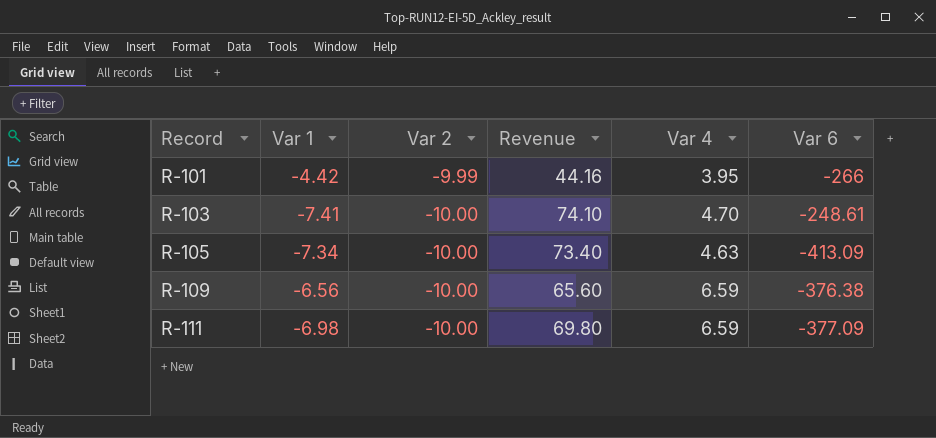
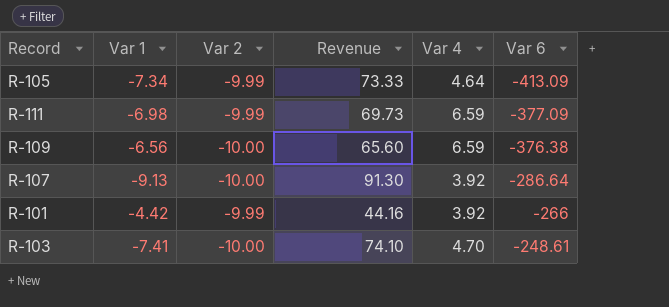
row order: Record ascending -> Var 6 ascending
R-105 | Var 2: -10.00 -> -9.99
R-105 | Revenue: 73.40 -> 73.33
R-105 | Var 4: 4.63 -> 4.64
R-111 | Var 2: -10.00 -> -9.99
R-111 | Revenue: 69.80 -> 69.73
row R-107: none -> -9.13 | -10.00 | 91.30 | 3.92 | -286.64
R-101 | Var 4: 3.95 -> 3.92

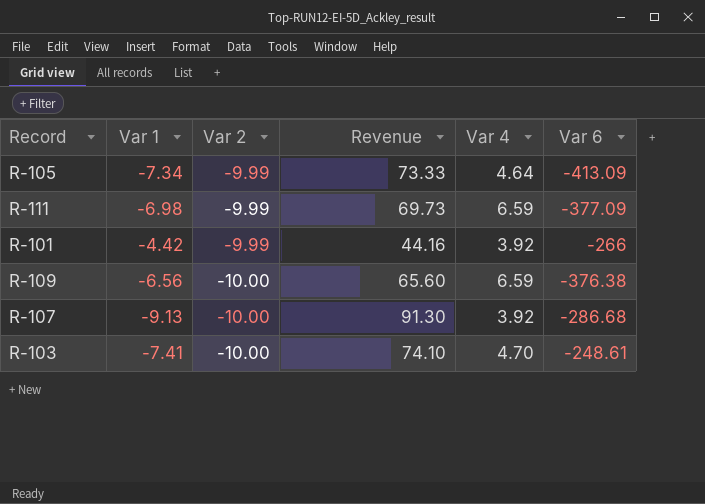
row order: Var 6 ascending -> Var 2 descending
R-107 | Var 6: -286.64 -> -286.68

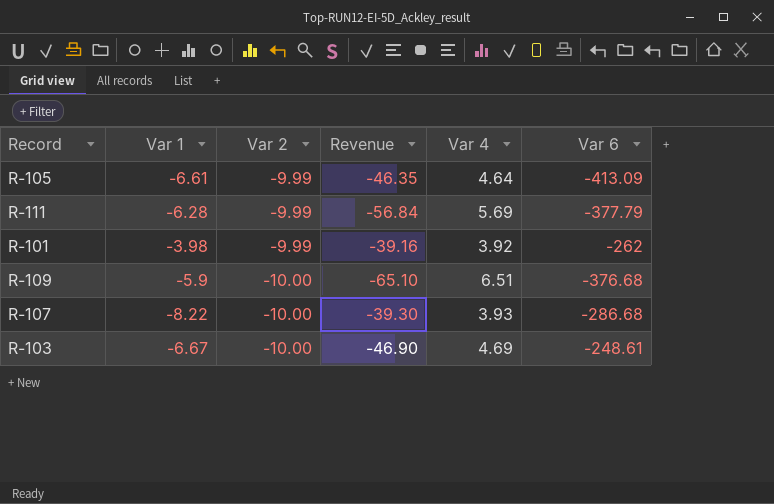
column Revenue | formula: [Var 1] * [Var 2] -> [Var 2] * [Var 4]
R-105 | Var 1: -7.34 -> -6.61
R-111 | Var 1: -6.98 -> -6.28
R-111 | Var 4: 6.59 -> 5.69
R-111 | Var 6: -377.09 -> -377.79
R-101 | Var 1: -4.42 -> -3.98
R-101 | Var 6: -266 -> -262
R-109 | Var 1: -6.56 -> -5.9
R-109 | Var 4: 6.59 -> 6.51
R-109 | Var 6: -376.38 -> -376.68
R-107 | Var 1: -9.13 -> -8.22
R-107 | Var 4: 3.92 -> 3.93
R-103 | Var 1: -7.41 -> -6.67
R-103 | Var 4: 4.70 -> 4.69

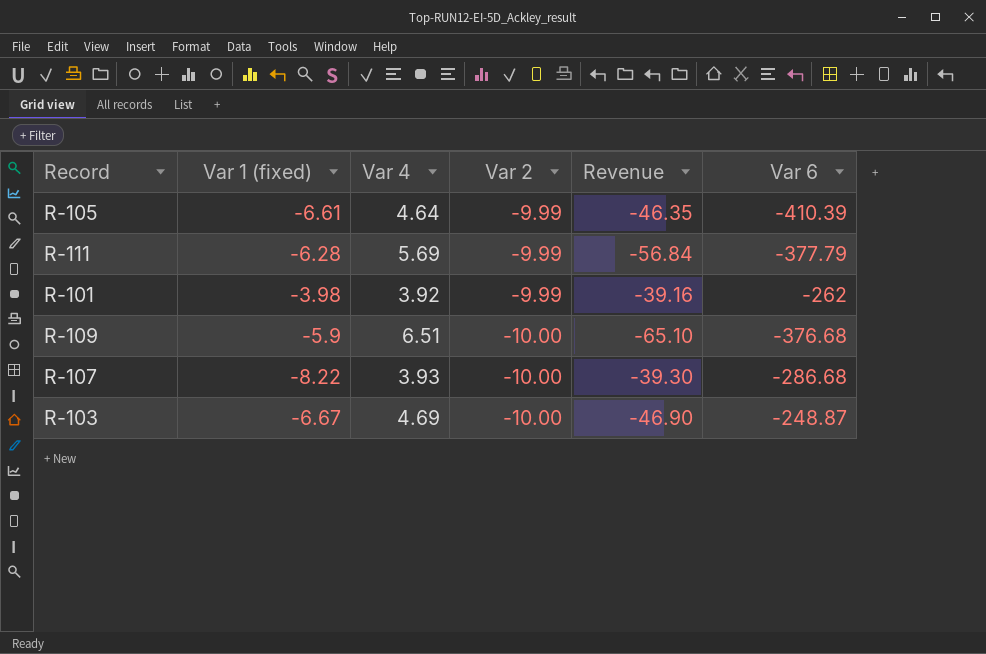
column name: Var 1 -> Var 1 (fixed)
column Var 4 | position: 5 -> 3
R-105 | Var 6: -413.09 -> -410.39
R-103 | Var 6: -248.61 -> -248.87

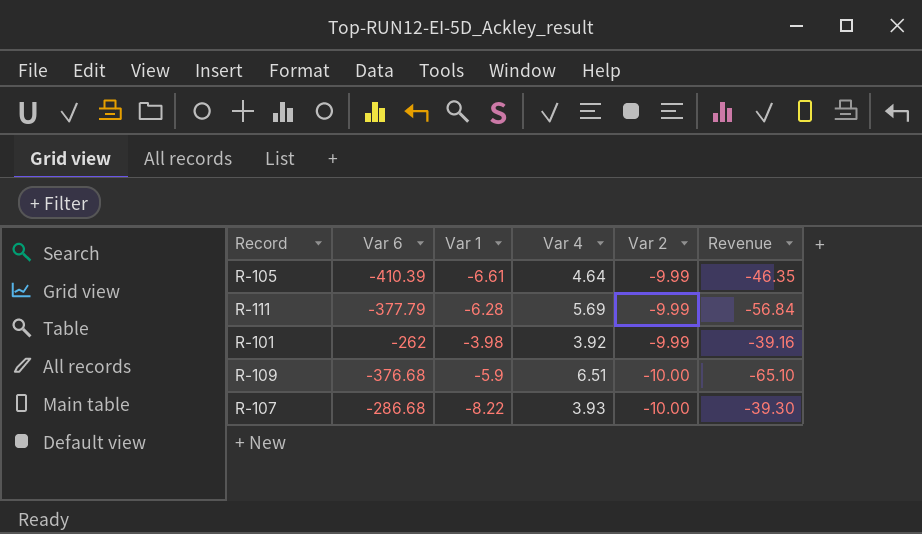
column Var 6 | position: 6 -> 2
column name: Var 1 (fixed) -> Var 1
row R-103: -6.67 | 4.69 | -10.00 | -46.90 | -248.87 -> none

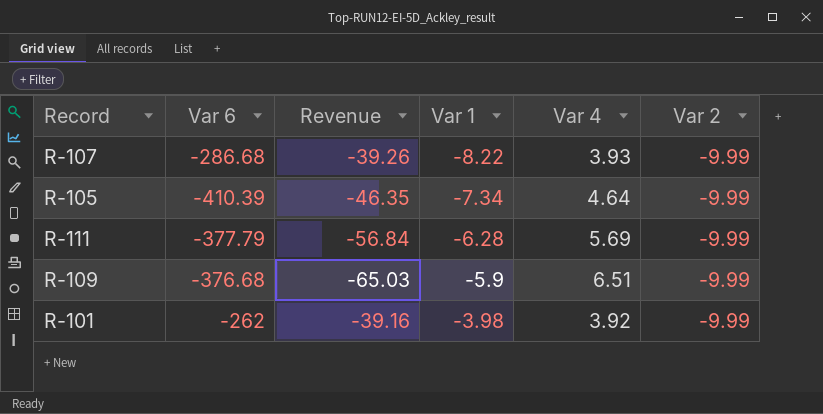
row order: Var 2 descending -> Var 1 ascending
column Revenue | position: 6 -> 3
R-107 | Revenue: -39.30 -> -39.26
R-107 | Var 2: -10.00 -> -9.99
R-105 | Var 1: -6.61 -> -7.34
R-109 | Revenue: -65.10 -> -65.03
R-109 | Var 2: -10.00 -> -9.99

